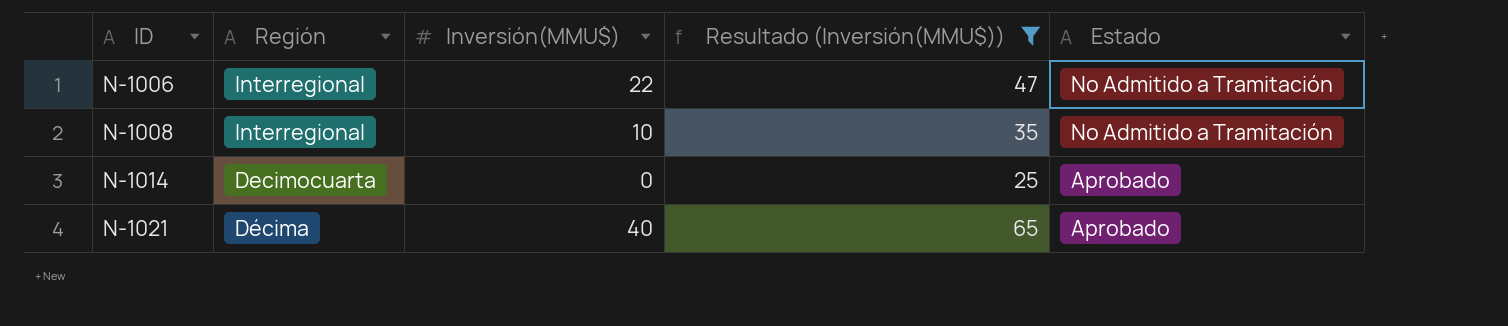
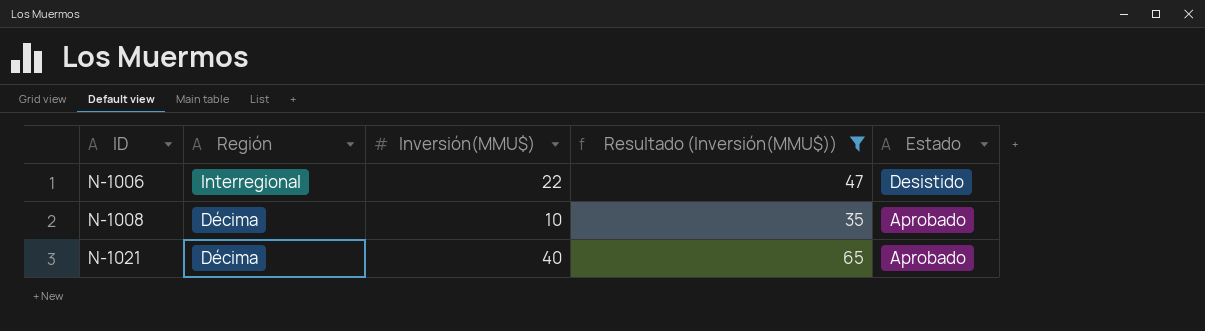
row N-1014: Decimocuarta | 0 | 25 | Aprobado -> none
N-1006 | Estado: No Admitido a Tramitación -> Desistido
N-1008 | Región: Interregional -> Décima
N-1008 | Estado: No Admitido a Tramitación -> Aprobado

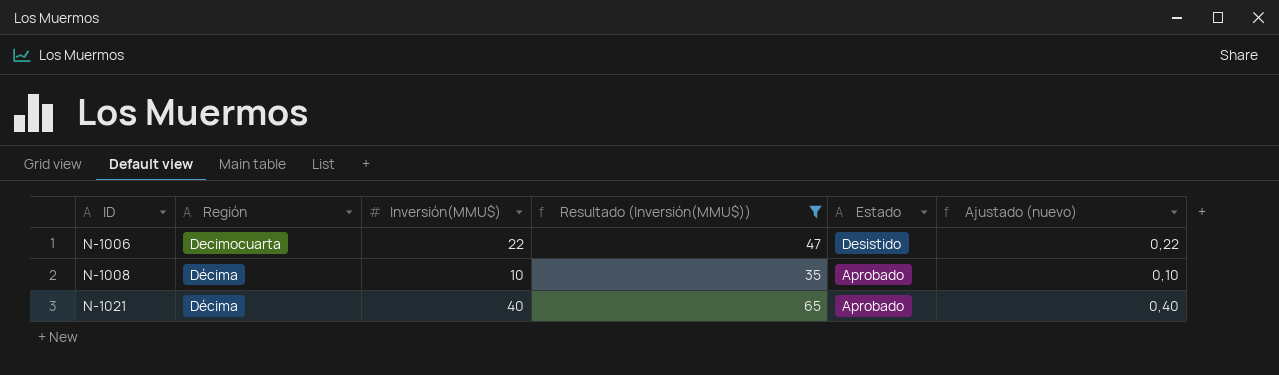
column Ajustado (nuevo) | formula: none -> [Inversión(MMU$)] * 0,01
N-1006 | Región: Interregional -> Decimocuarta

